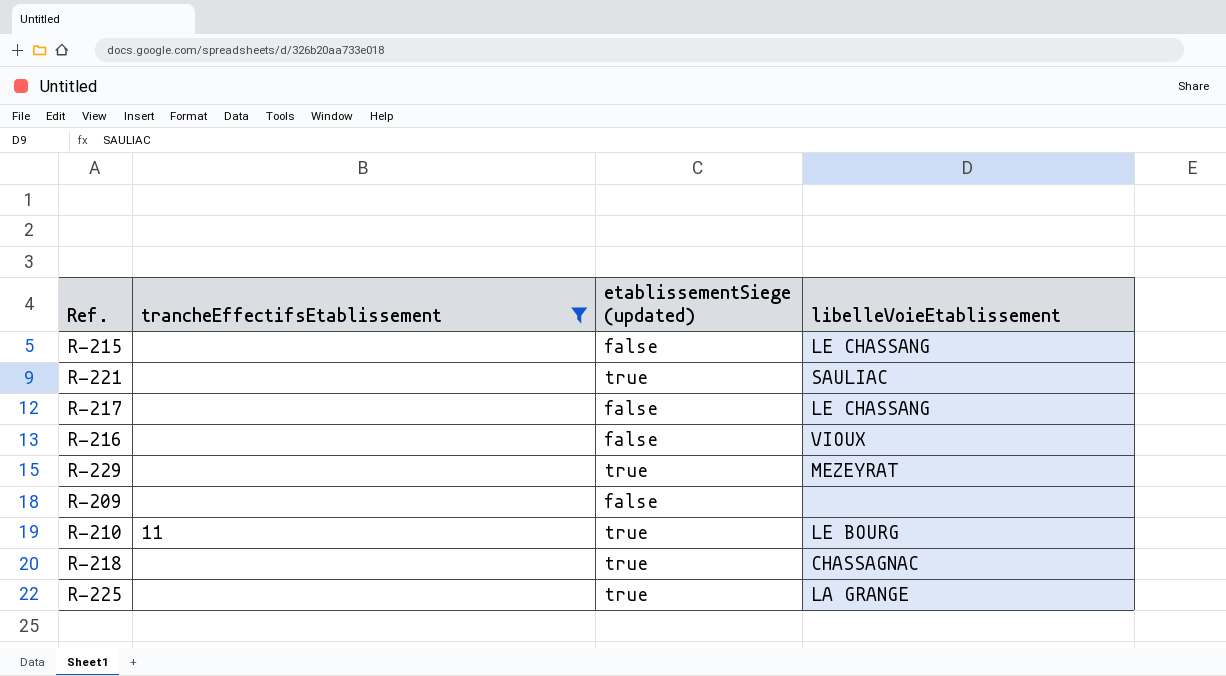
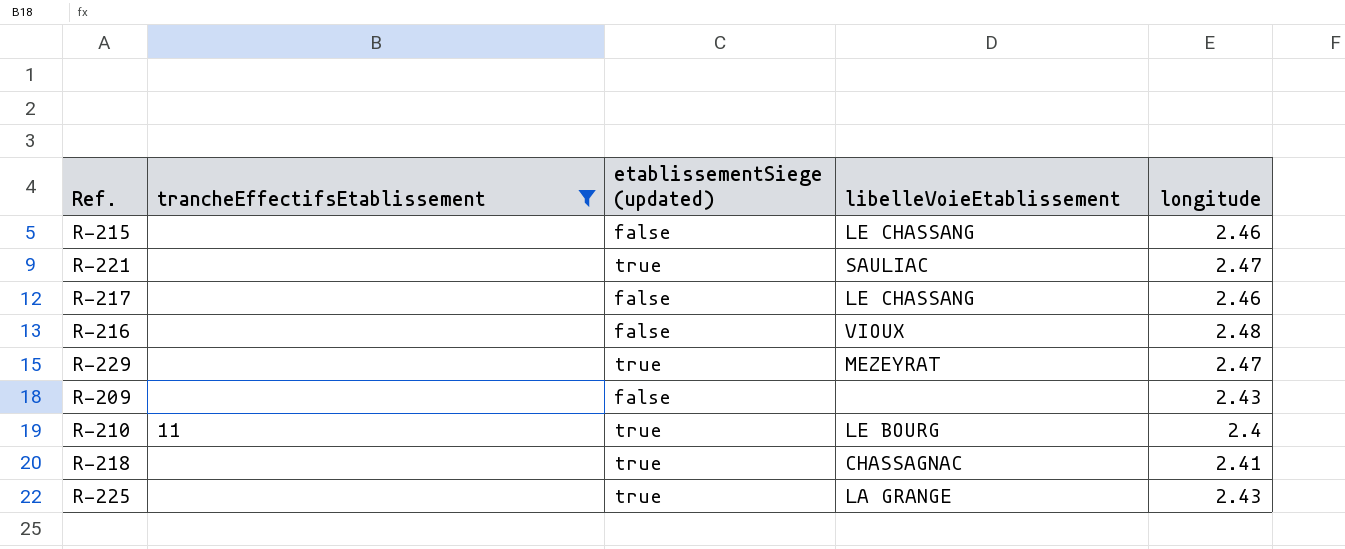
column longitude | position: none -> 5

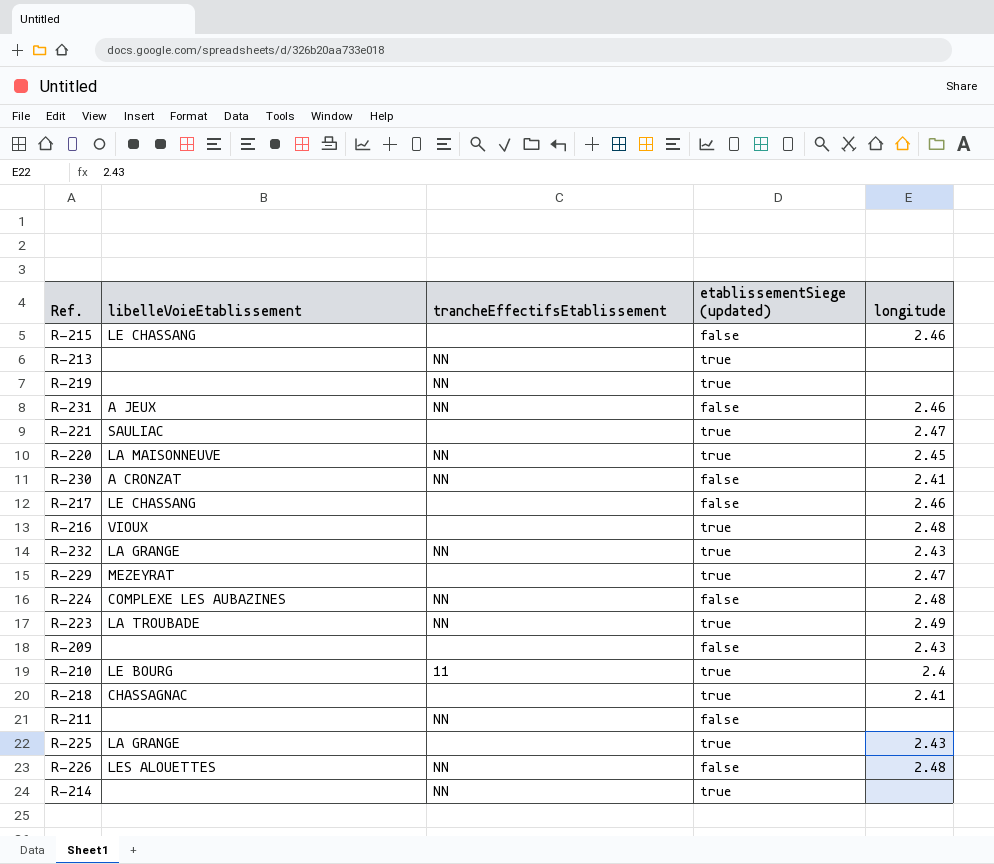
filter: trancheEffectifsEtablissement != NN -> none
column libelleVoieEtablissement | position: 4 -> 2
R-216 | etablissementSiege (updated): false -> true

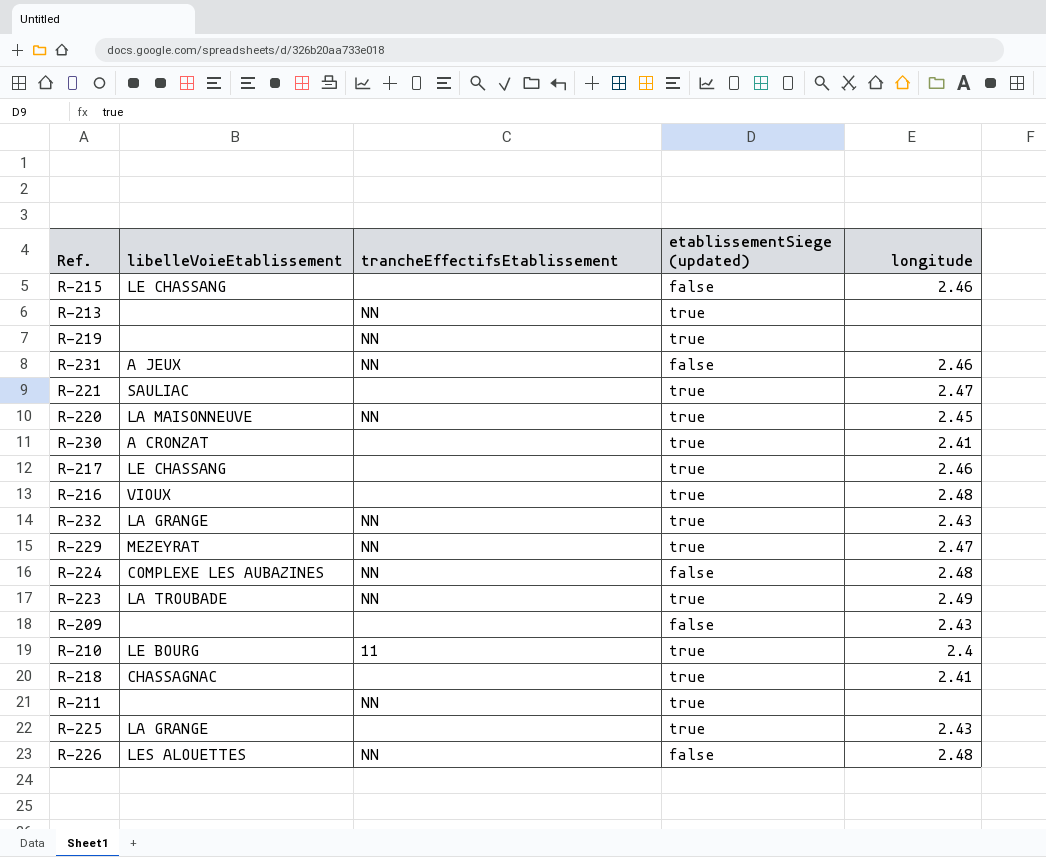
row R-214: none | NN | true | none -> none
R-230 | trancheEffectifsEtablissement: NN -> none
R-230 | etablissementSiege (updated): false -> true
R-217 | etablissementSiege (updated): false -> true
R-229 | trancheEffectifsEtablissement: none -> NN
R-211 | etablissementSiege (updated): false -> true

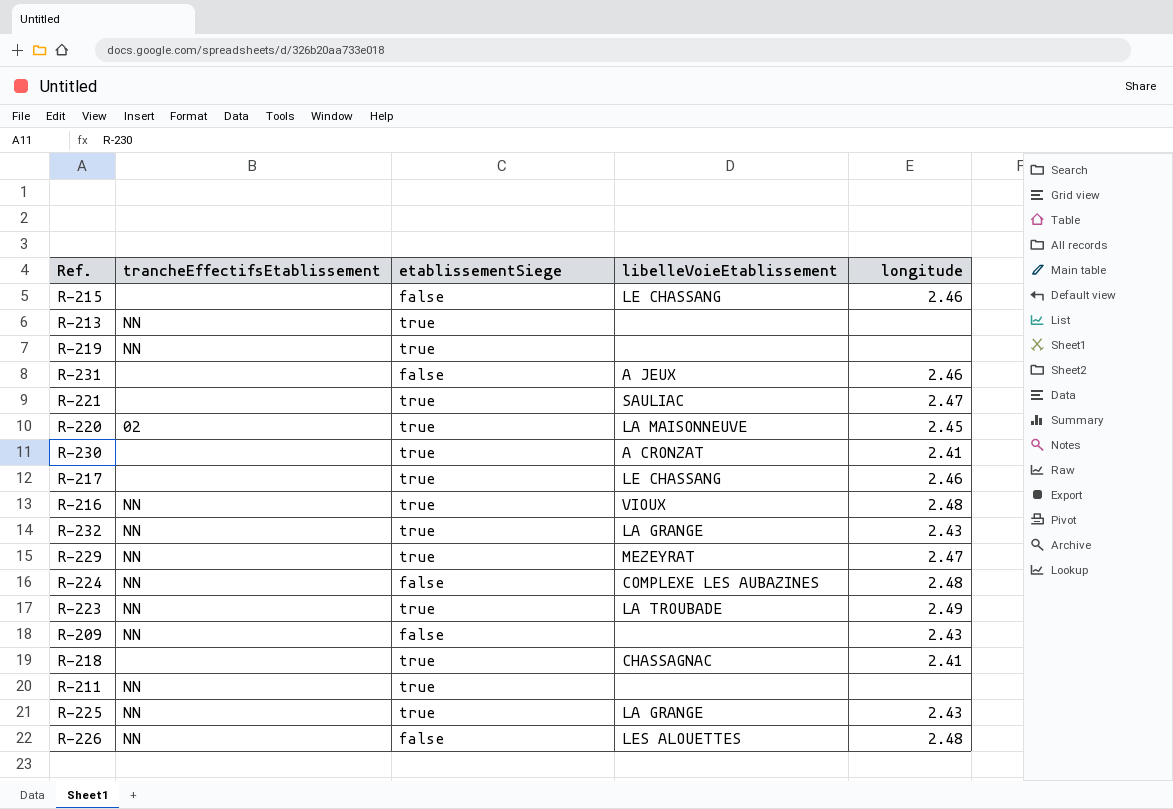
column name: etablissementSiege (updated) -> etablissementSiege
column libelleVoieEtablissement | position: 2 -> 4
row R-210: LE BOURG | 11 | true | 2.4 -> none
R-231 | trancheEffectifsEtablissement: NN -> none
R-220 | trancheEffectifsEtablissement: NN -> 02
R-216 | trancheEffectifsEtablissement: none -> NN
R-209 | trancheEffectifsEtablissement: none -> NN
R-225 | trancheEffectifsEtablissement: none -> NN

